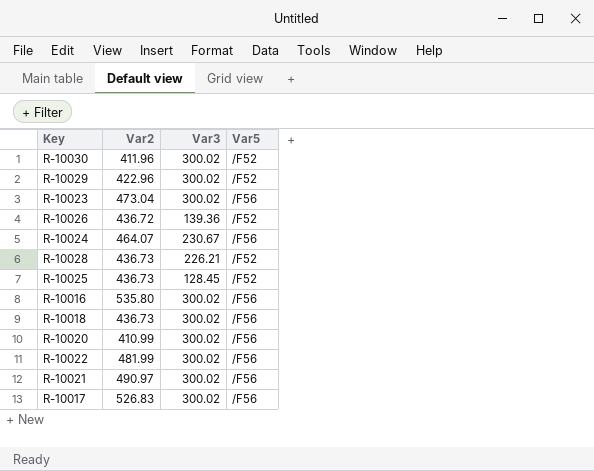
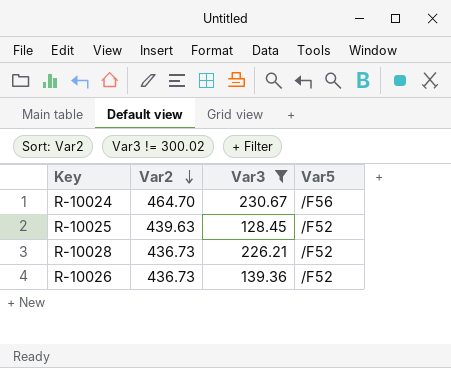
filter: none -> Var3 != 300.02
row order: none -> Var2 descending
R-10024 | Var2: 464.07 -> 464.70
R-10025 | Var2: 436.73 -> 439.63
R-10026 | Var2: 436.72 -> 436.73

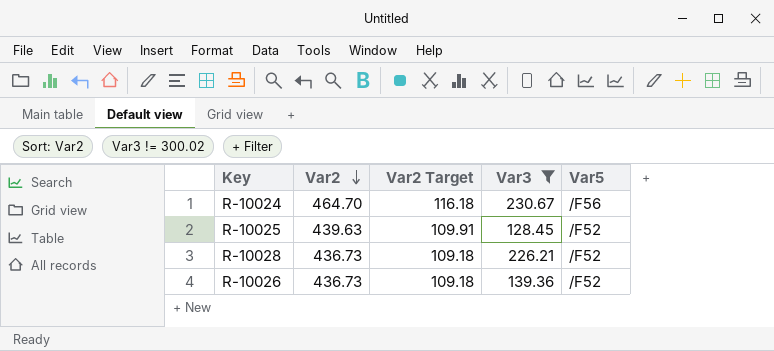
column Var2 Target | formula: none -> [Var2] * 0.25

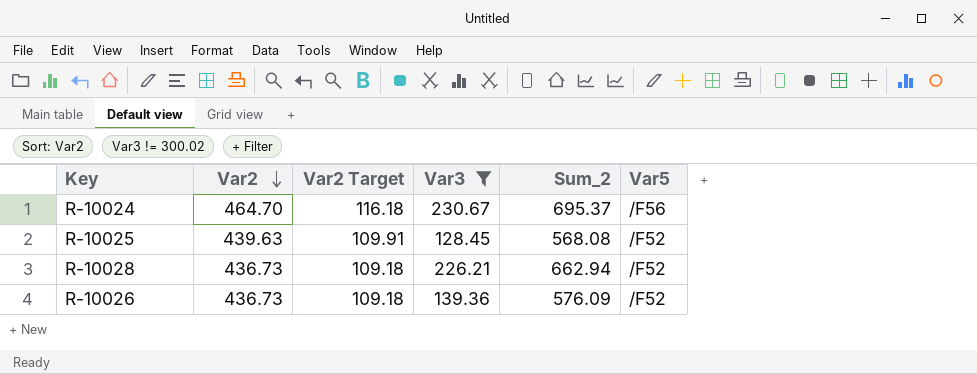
column Sum_2 | formula: none -> [Var2] + [Var3]

